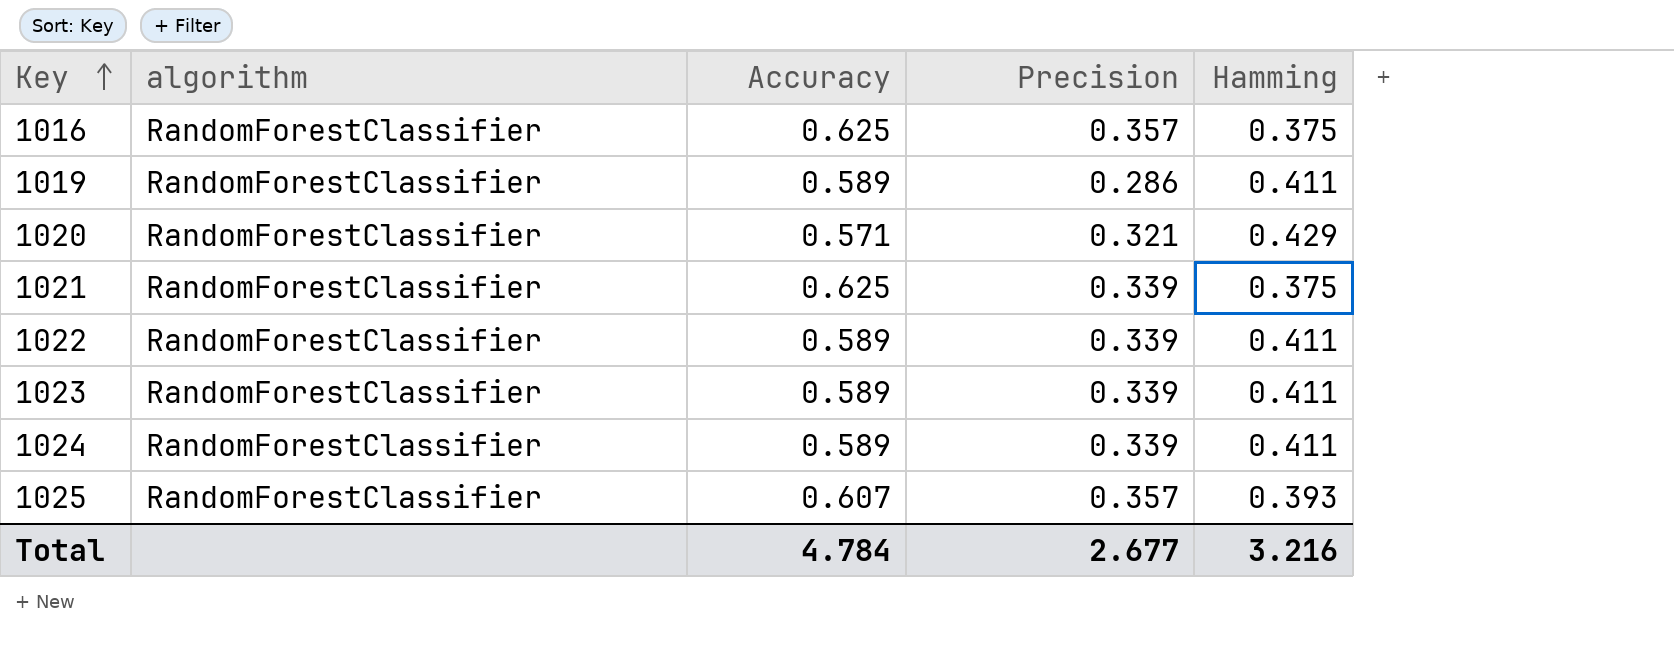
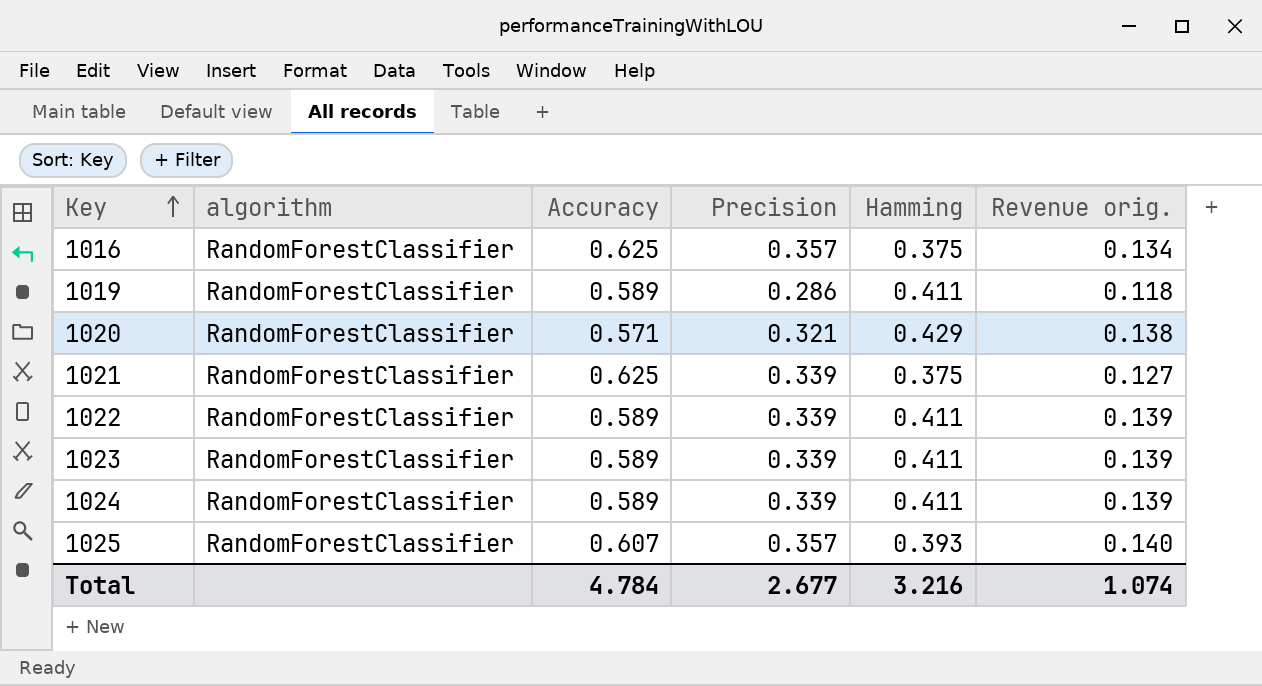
column Revenue orig. | formula: none -> [Precision] * [Hamming]

